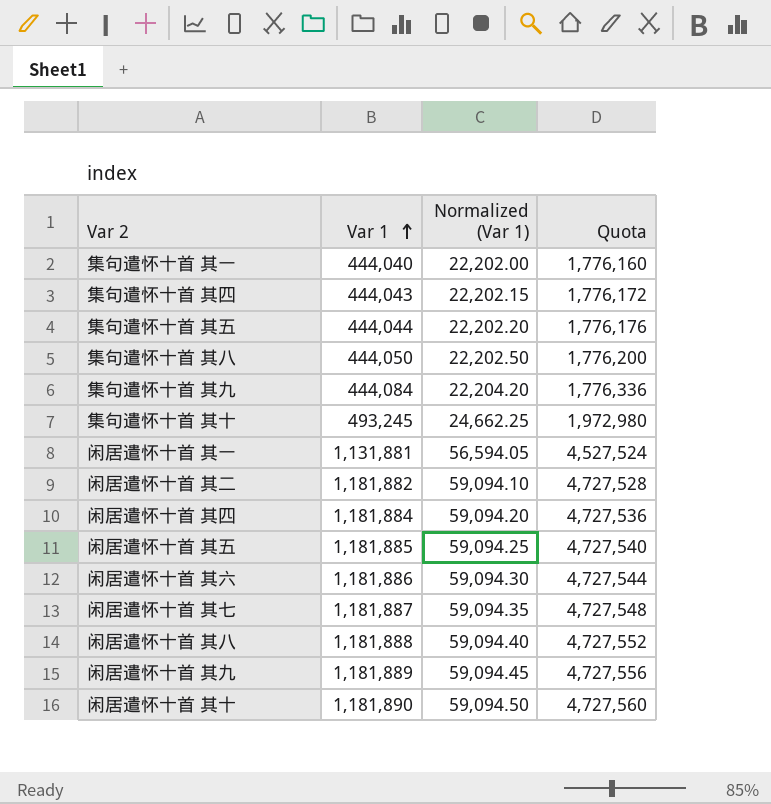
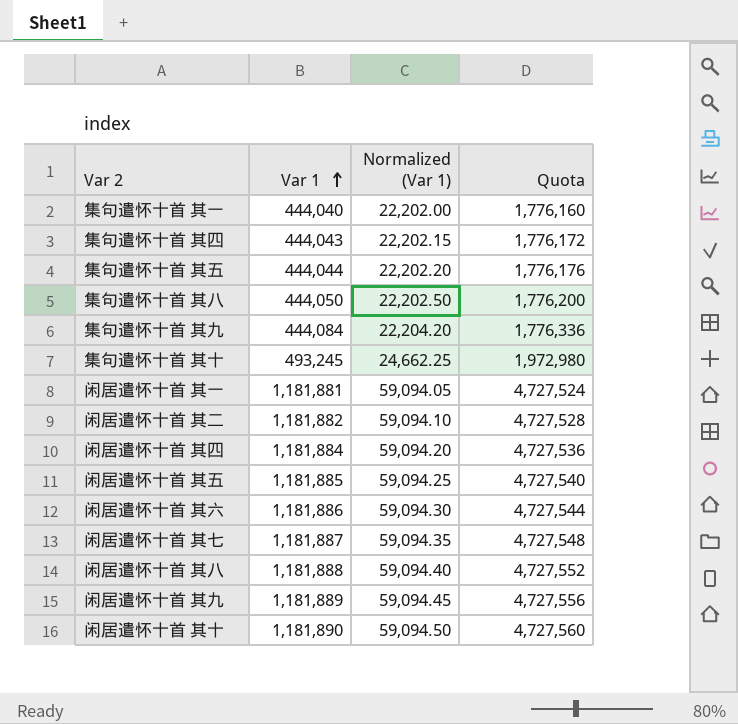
闲居遣怀十首 其一 | Var 1: 1,131,881 -> 1,181,881
闲居遣怀十首 其一 | Normalized (Var 1): 56,594.05 -> 59,094.05
闲居遣怀十首 其一 | Quota: 4,527,524 -> 4,727,524

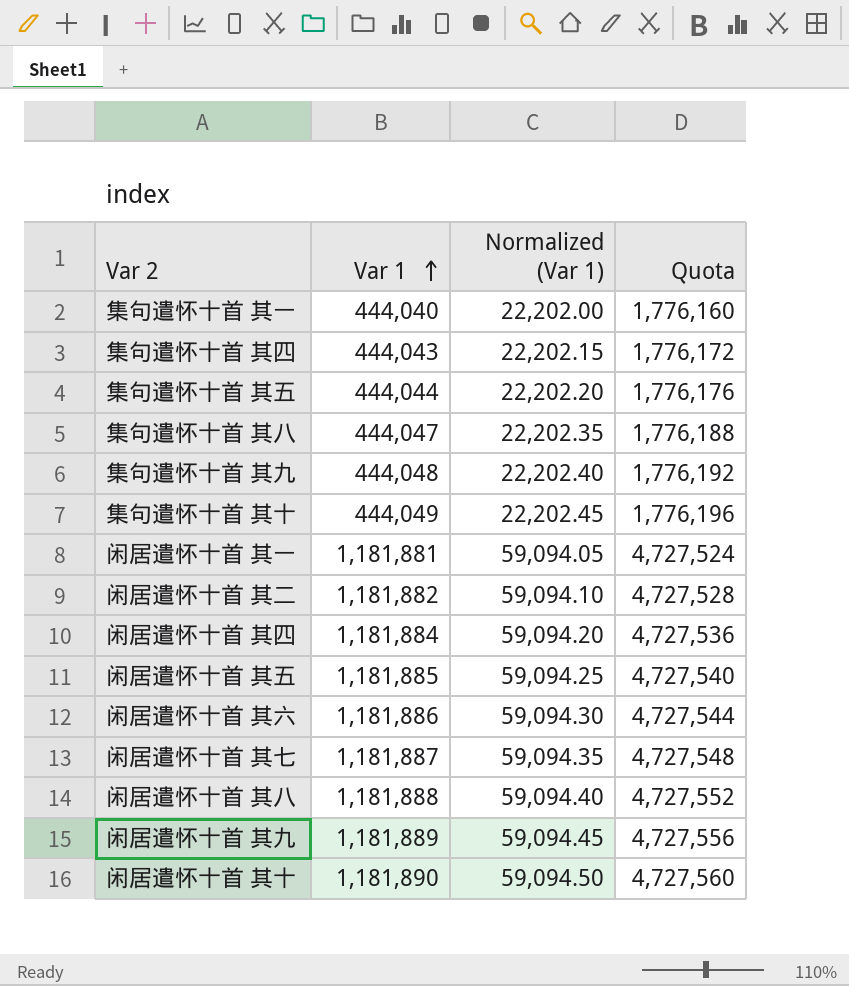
集句遣怀十首 其八 | Var 1: 444,050 -> 444,047
集句遣怀十首 其八 | Normalized (Var 1): 22,202.50 -> 22,202.35
集句遣怀十首 其八 | Quota: 1,776,200 -> 1,776,188
集句遣怀十首 其九 | Var 1: 444,084 -> 444,048
集句遣怀十首 其九 | Normalized (Var 1): 22,204.20 -> 22,202.40
集句遣怀十首 其九 | Quota: 1,776,336 -> 1,776,192
集句遣怀十首 其十 | Var 1: 493,245 -> 444,049
集句遣怀十首 其十 | Normalized (Var 1): 24,662.25 -> 22,202.45
集句遣怀十首 其十 | Quota: 1,972,980 -> 1,776,196

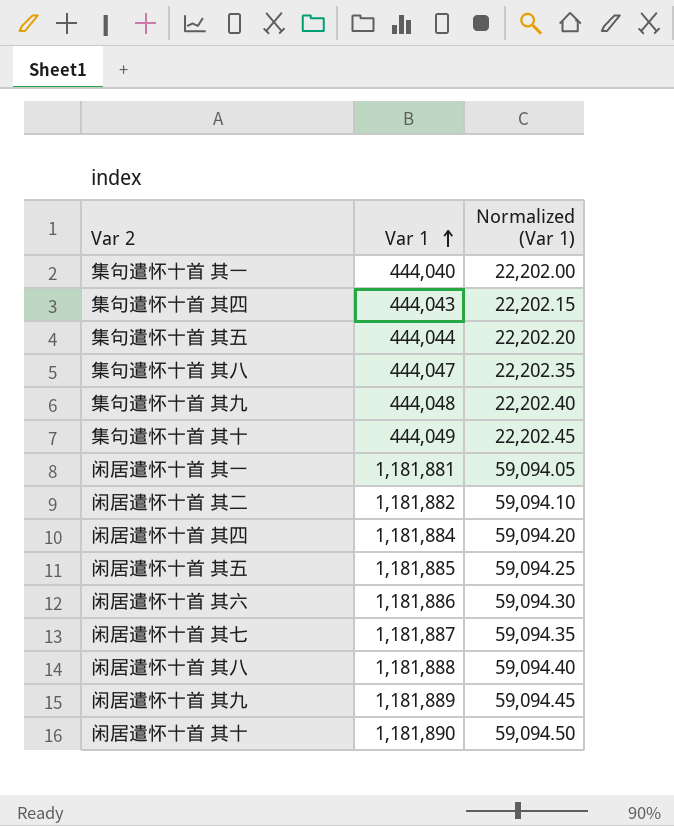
column Quota | formula: [Var 1] * 4 -> none

